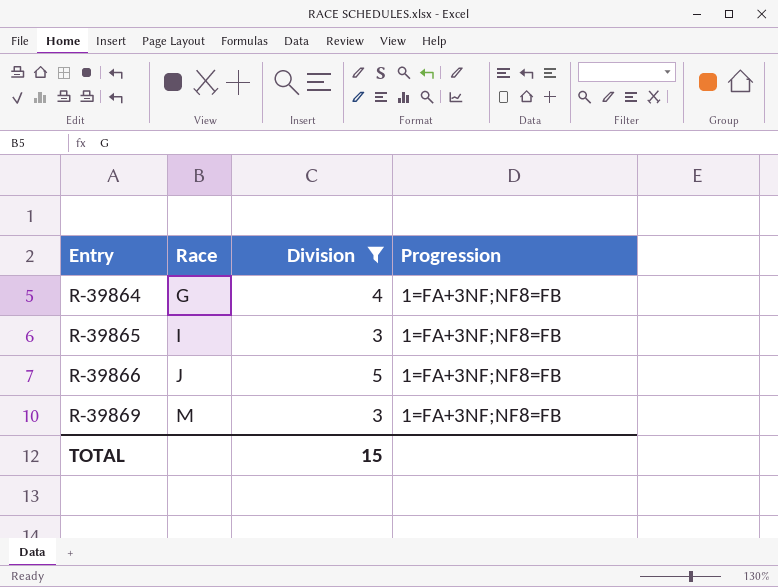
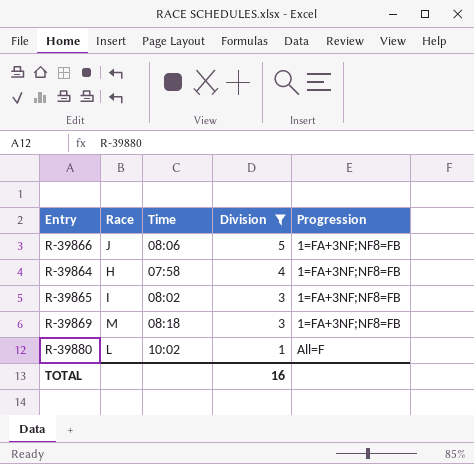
row order: Entry ascending -> Division descending
column Time | position: none -> 3
R-39864 | Race: G -> H
row R-39880: none -> L | 10:02 | 1 | All=F
TOTAL | Division: 15 -> 16

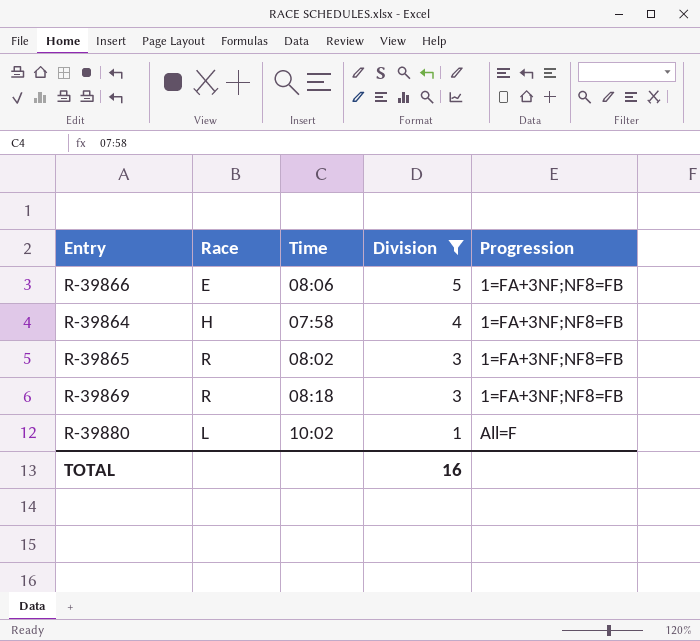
R-39866 | Race: J -> E
R-39865 | Race: I -> R
R-39869 | Race: M -> R

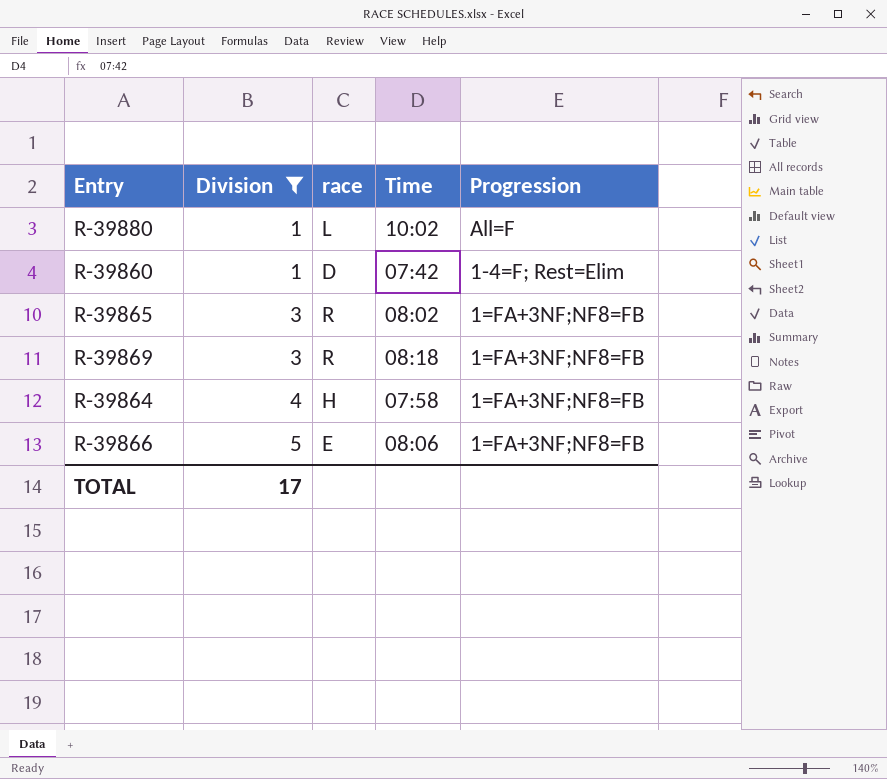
row order: Division descending -> Division ascending
column Division | position: 4 -> 2
column name: Race -> race
row R-39860: none -> 1 | D | 07:42 | 1-4=F; Rest=Elim
TOTAL | Division: 16 -> 17

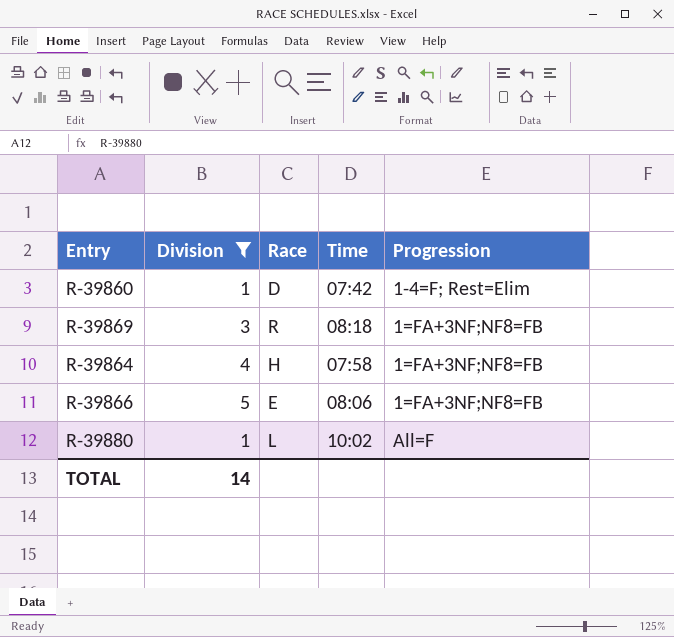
row order: Division ascending -> Progression ascending
column name: race -> Race
row R-39865: 3 | R | 08:02 | 1=FA+3NF;NF8=FB -> none
TOTAL | Division: 17 -> 14

